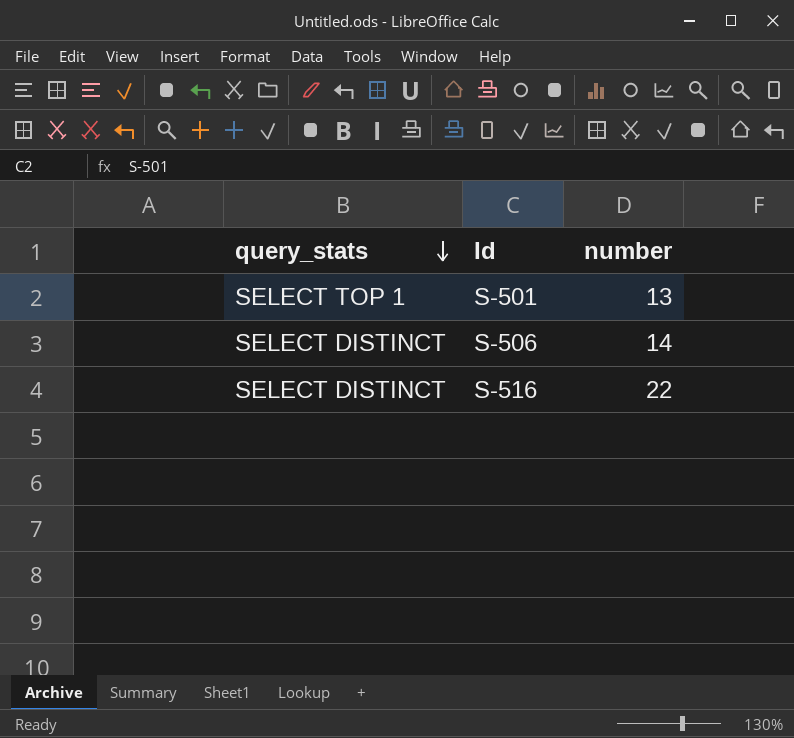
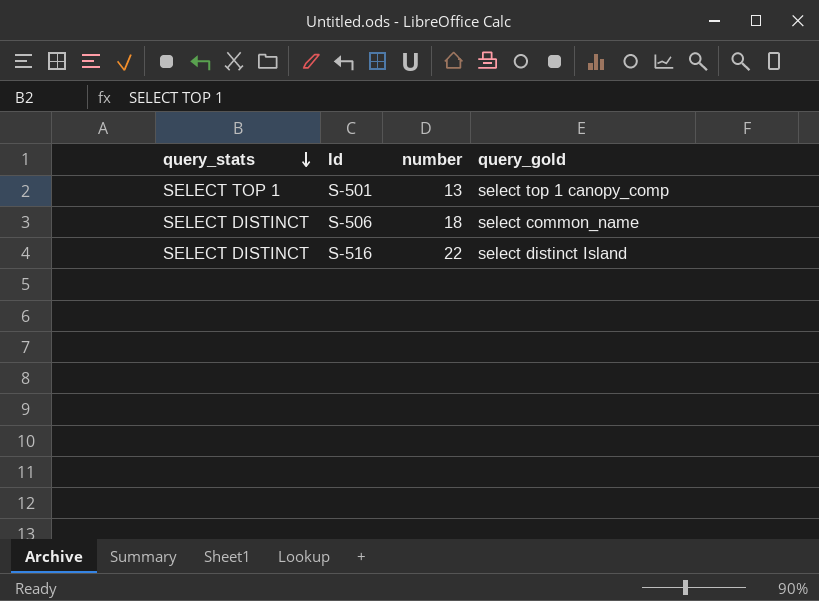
column query_gold | position: none -> 4
S-506 | number: 14 -> 18

